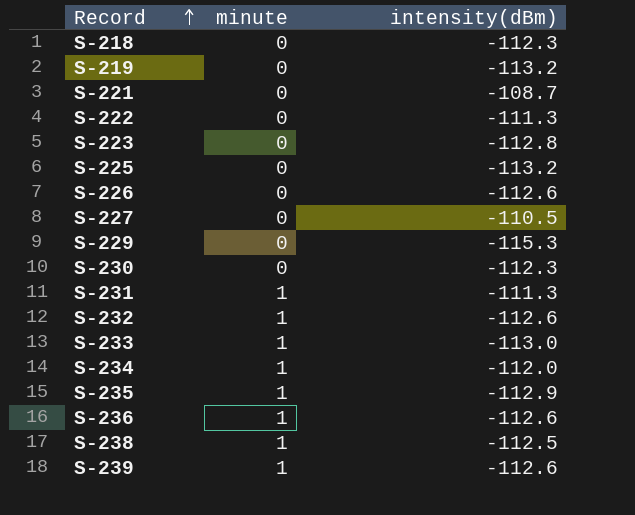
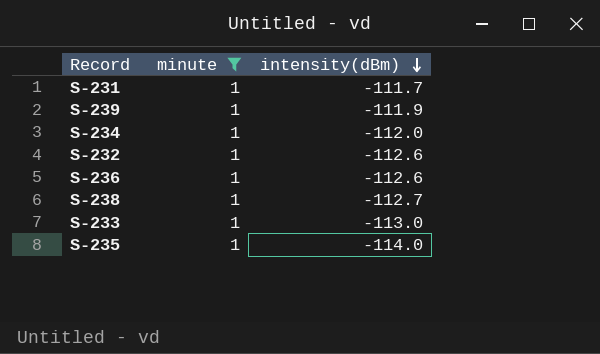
filter: none -> minute = 1
row order: Record ascending -> intensity(dBm) descending
S-231 | intensity(dBm): -111.3 -> -111.7
S-239 | intensity(dBm): -112.6 -> -111.9
S-238 | intensity(dBm): -112.5 -> -112.7
S-235 | intensity(dBm): -112.9 -> -114.0

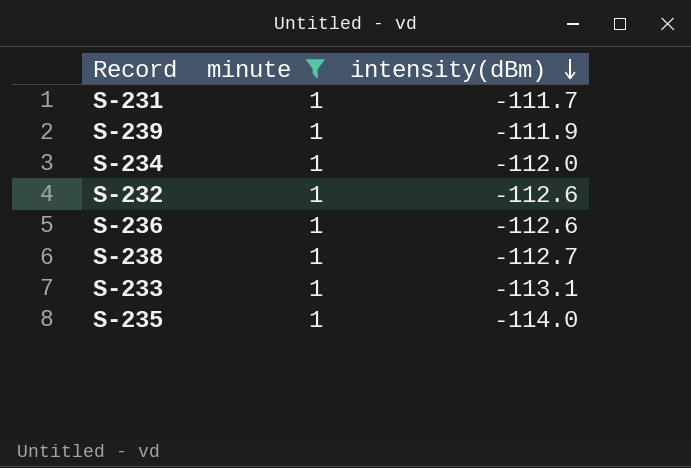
S-233 | intensity(dBm): -113.0 -> -113.1

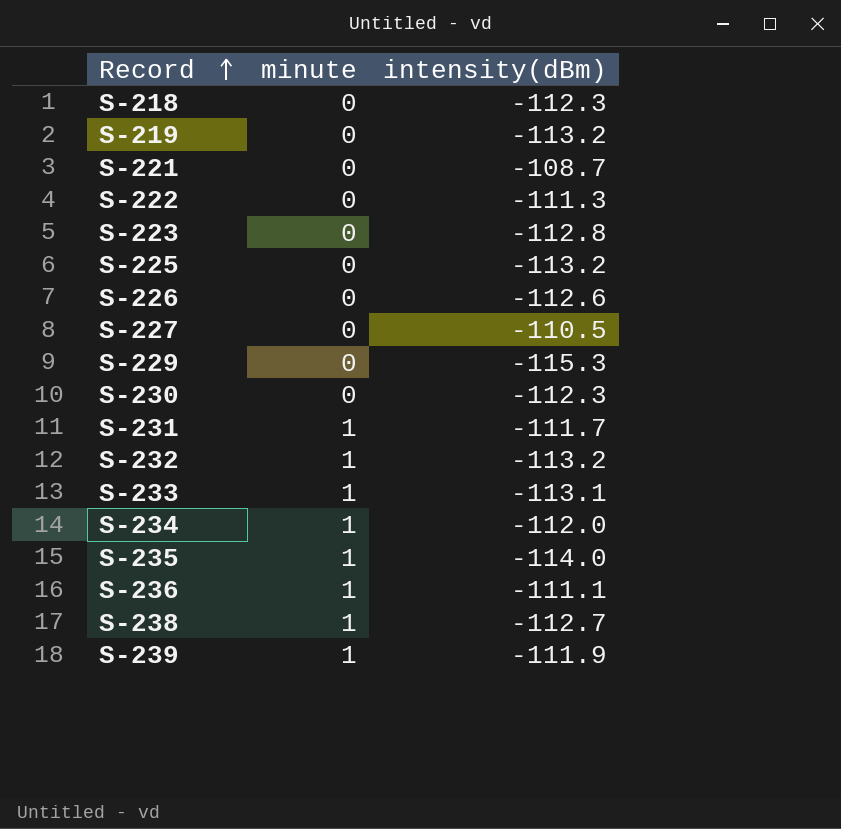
filter: minute = 1 -> none
row order: intensity(dBm) descending -> Record ascending
S-232 | intensity(dBm): -112.6 -> -113.2
S-236 | intensity(dBm): -112.6 -> -111.1

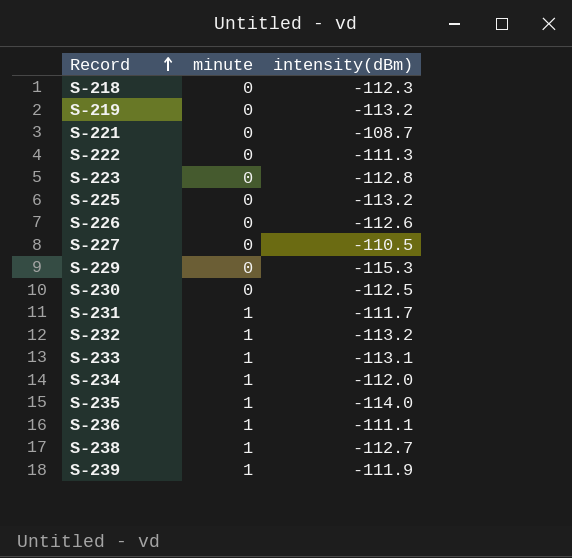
S-230 | intensity(dBm): -112.3 -> -112.5

